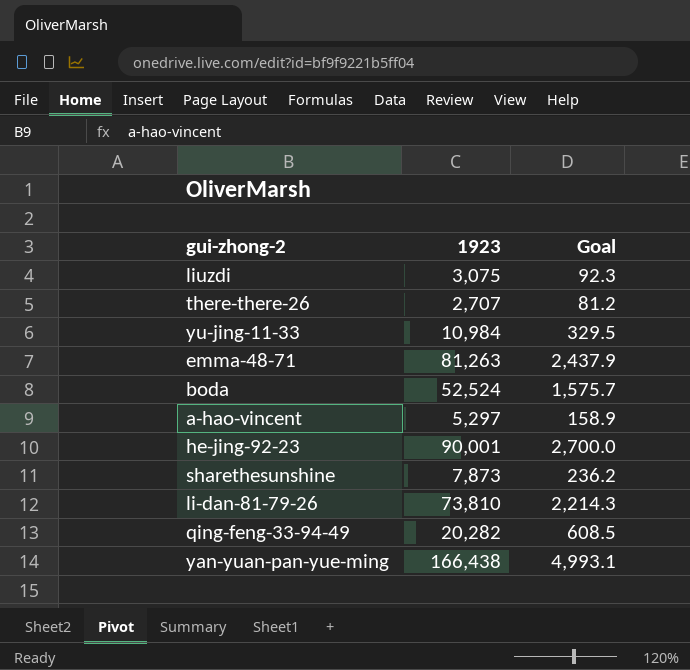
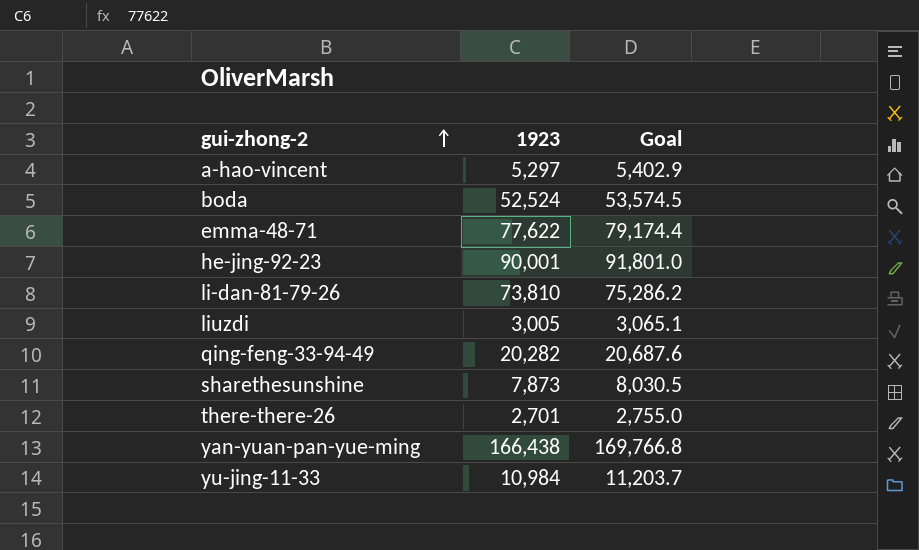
row order: none -> gui-zhong-2 ascending
column Goal | formula: [1923] * 0.03 -> [1923] * 1.02
emma-48-71 | 1923: 81,263 -> 77,622
liuzdi | 1923: 3,075 -> 3,005
there-there-26 | 1923: 2,707 -> 2,701

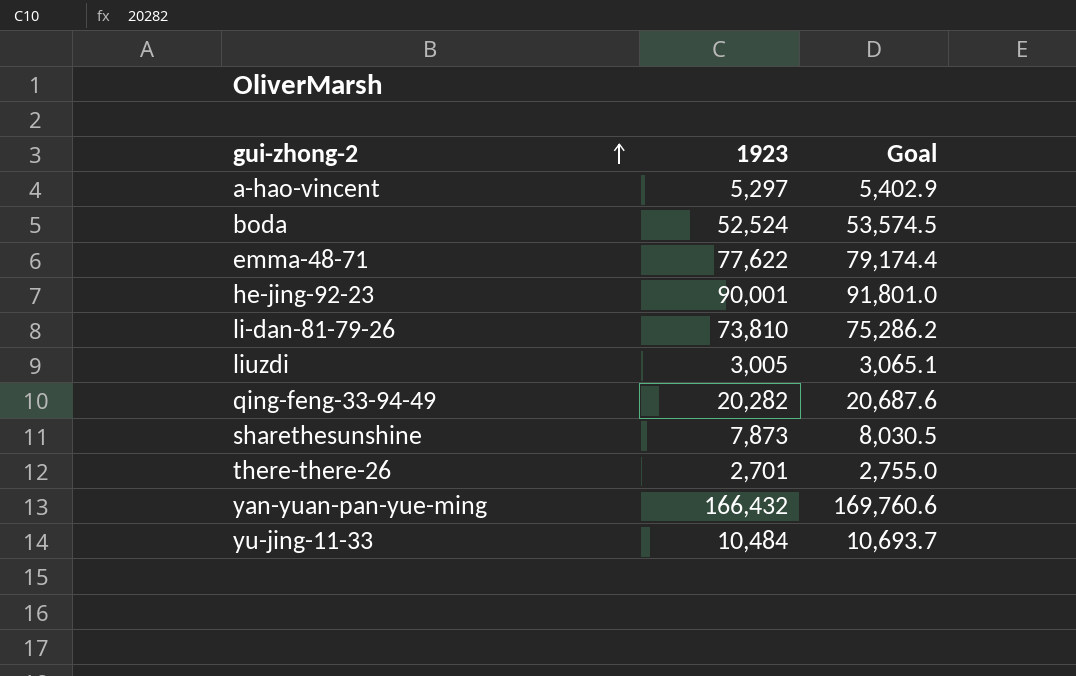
yan-yuan-pan-yue-ming | 1923: 166,438 -> 166,432
yan-yuan-pan-yue-ming | Goal: 169,766.8 -> 169,760.6
yu-jing-11-33 | 1923: 10,984 -> 10,484
yu-jing-11-33 | Goal: 11,203.7 -> 10,693.7

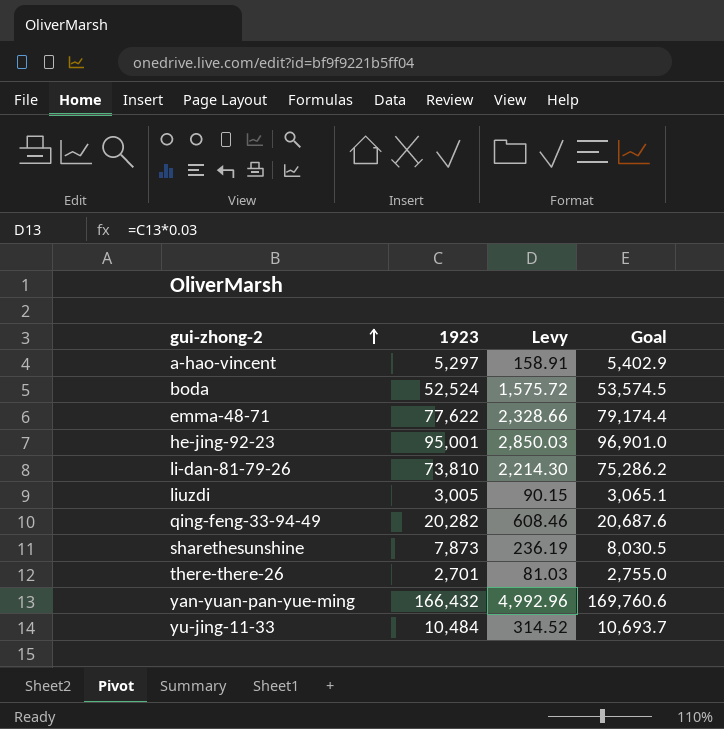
column Levy | formula: none -> [1923] * 0.03
he-jing-92-23 | 1923: 90,001 -> 95,001
he-jing-92-23 | Goal: 91,801.0 -> 96,901.0

